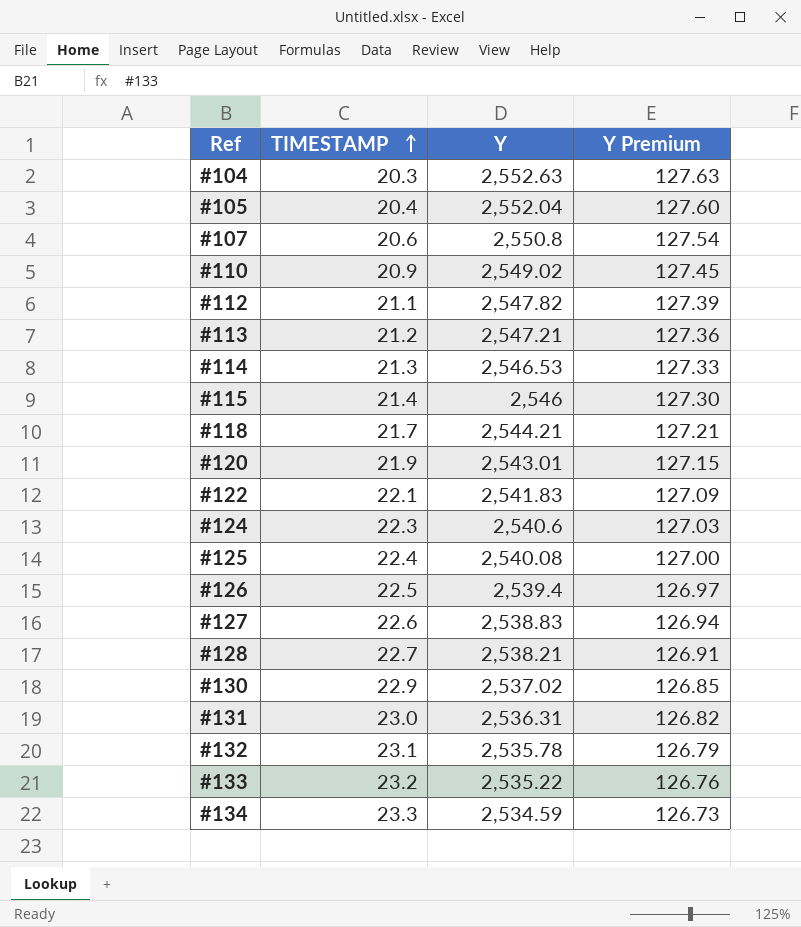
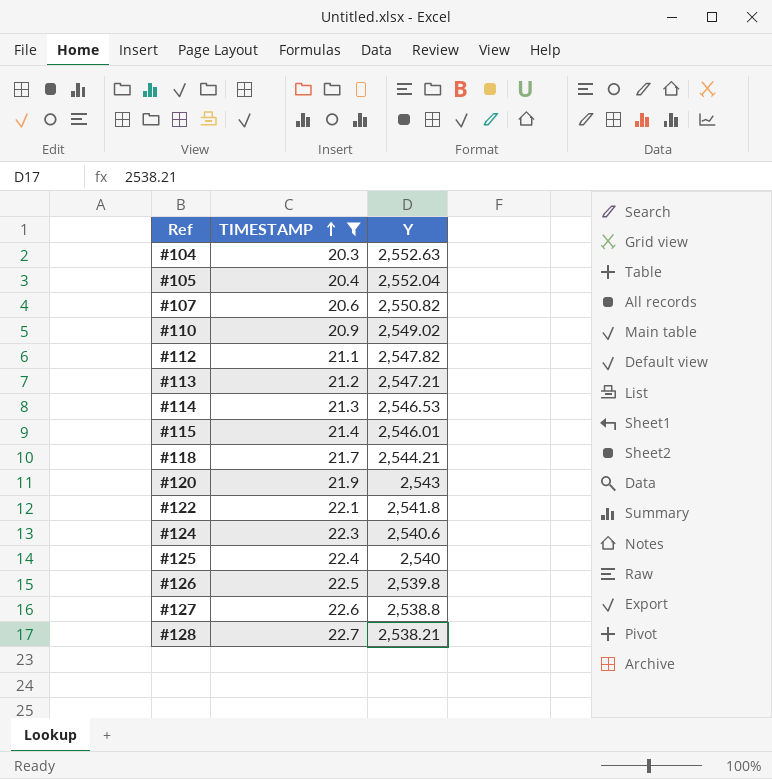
filter: none -> TIMESTAMP <= 22.7
column Y Premium | formula: [Y] * 0.05 -> none
#107 | Y: 2,550.8 -> 2,550.82
#115 | Y: 2,546 -> 2,546.01
#120 | Y: 2,543.01 -> 2,543
#122 | Y: 2,541.83 -> 2,541.8
#125 | Y: 2,540.08 -> 2,540
#126 | Y: 2,539.4 -> 2,539.8
#127 | Y: 2,538.83 -> 2,538.8

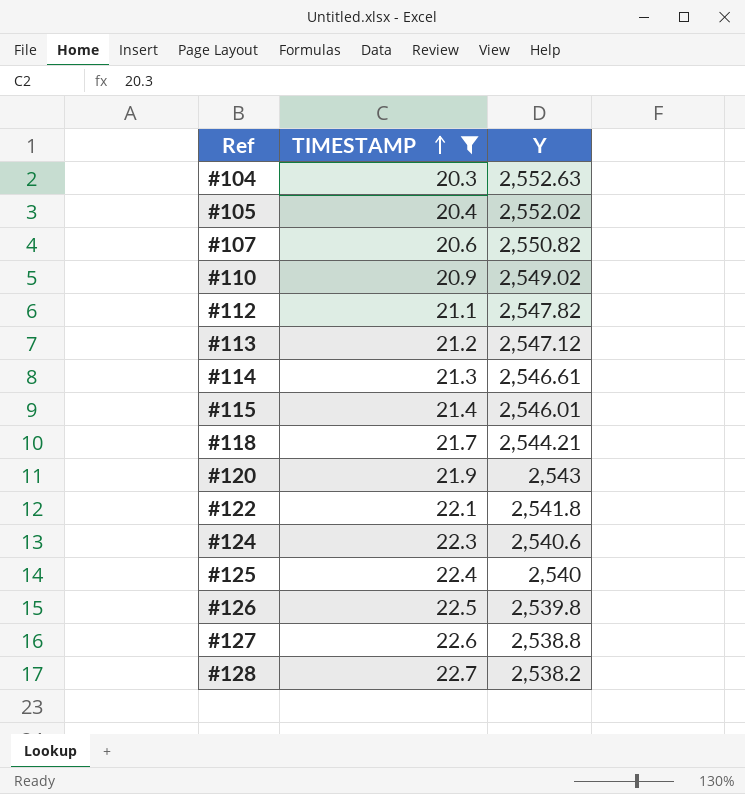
#105 | Y: 2,552.04 -> 2,552.02
#113 | Y: 2,547.21 -> 2,547.12
#114 | Y: 2,546.53 -> 2,546.61
#128 | Y: 2,538.21 -> 2,538.2

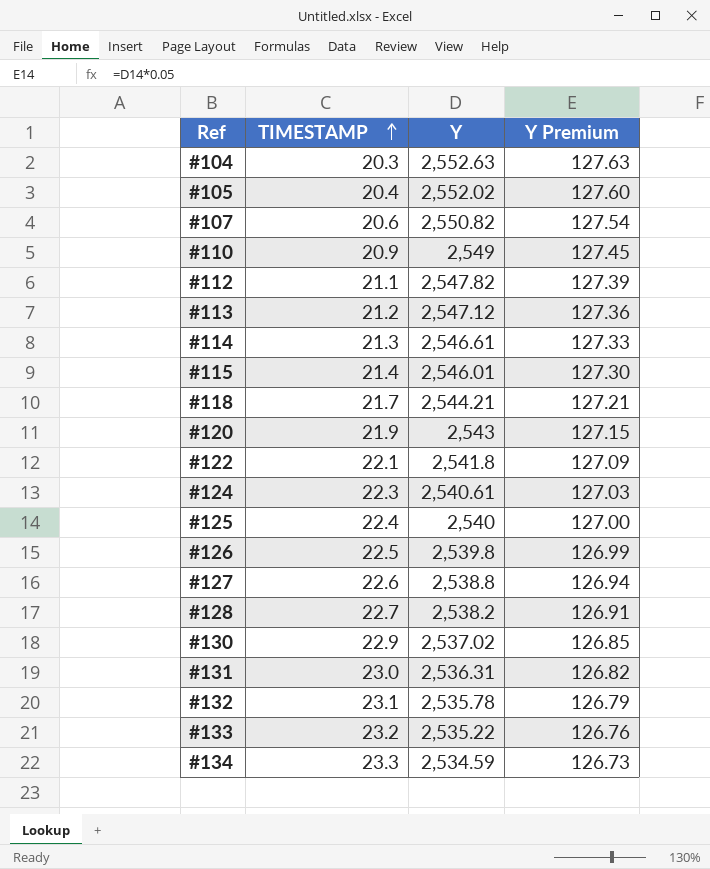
filter: TIMESTAMP <= 22.7 -> none
column Y Premium | formula: none -> [Y] * 0.05
#110 | Y: 2,549.02 -> 2,549
#124 | Y: 2,540.6 -> 2,540.61

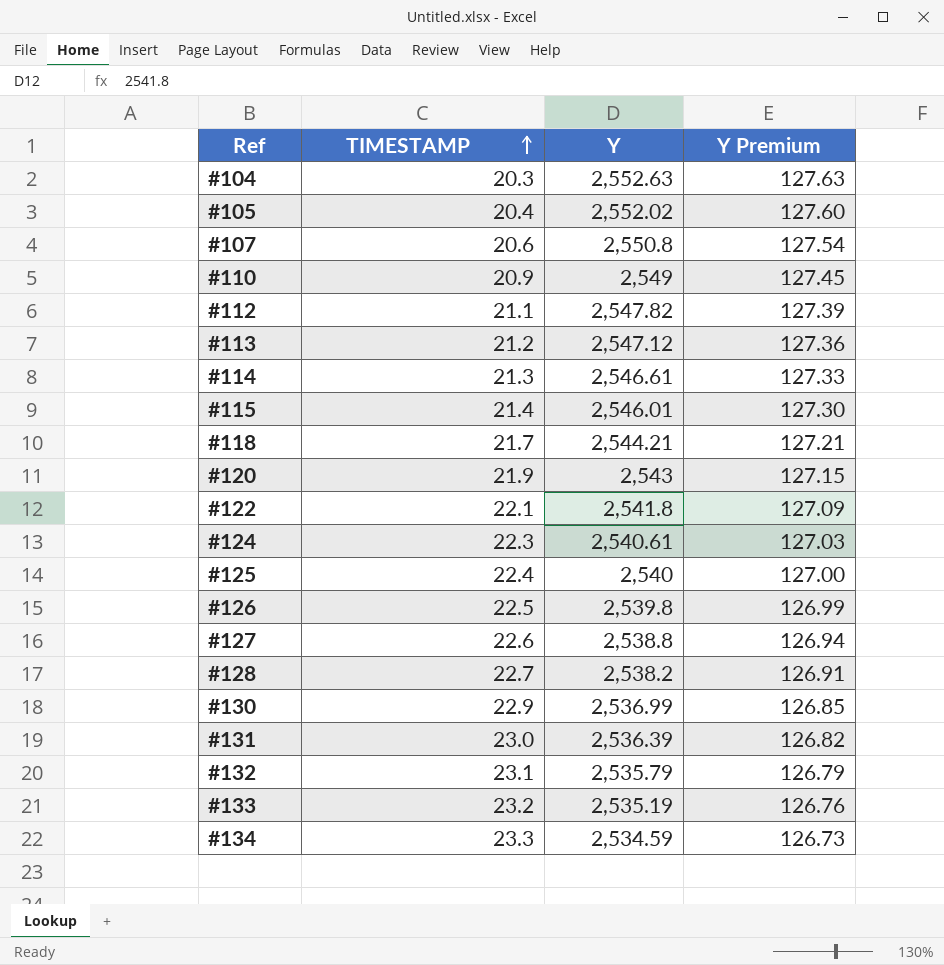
#107 | Y: 2,550.82 -> 2,550.8
#130 | Y: 2,537.02 -> 2,536.99
#131 | Y: 2,536.31 -> 2,536.39
#132 | Y: 2,535.78 -> 2,535.79
#133 | Y: 2,535.22 -> 2,535.19

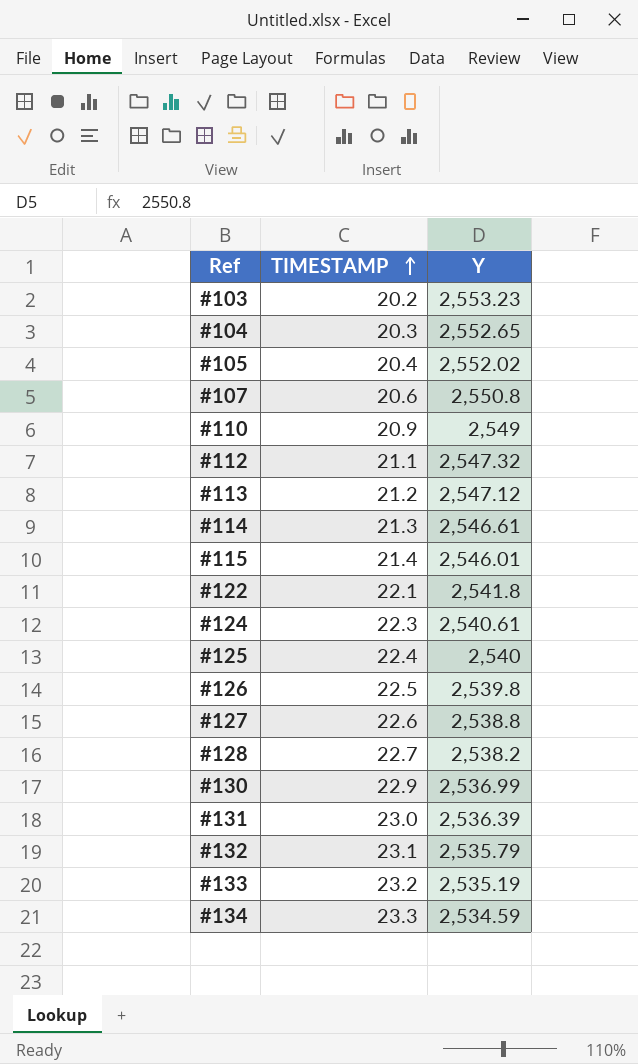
column Y Premium | formula: [Y] * 0.05 -> none
row #118: 21.7 | 2,544.21 | 127.21 -> none
row #120: 21.9 | 2,543 | 127.15 -> none
row #103: none -> 20.2 | 2,553.23
#104 | Y: 2,552.63 -> 2,552.65
#112 | Y: 2,547.82 -> 2,547.32

